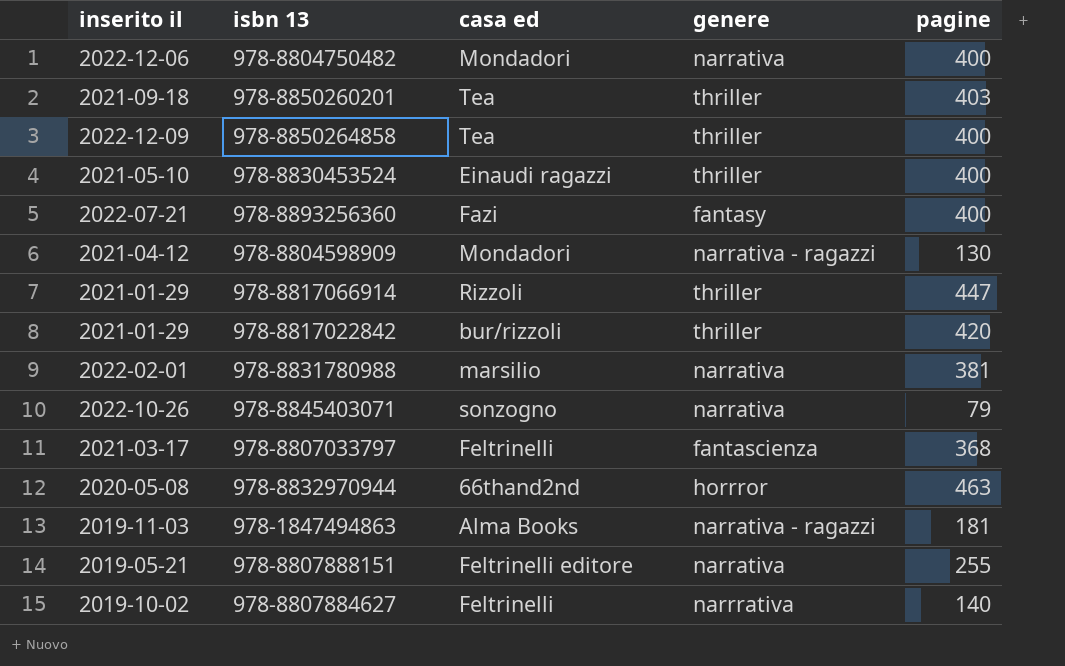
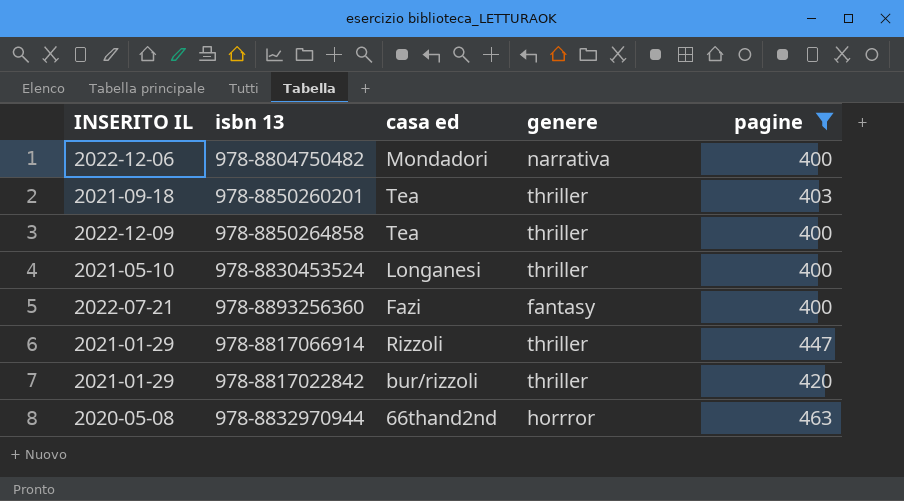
filter: none -> pagine >= 400
column name: inserito il -> INSERITO IL
978-8830453524 | casa ed: Einaudi ragazzi -> Longanesi

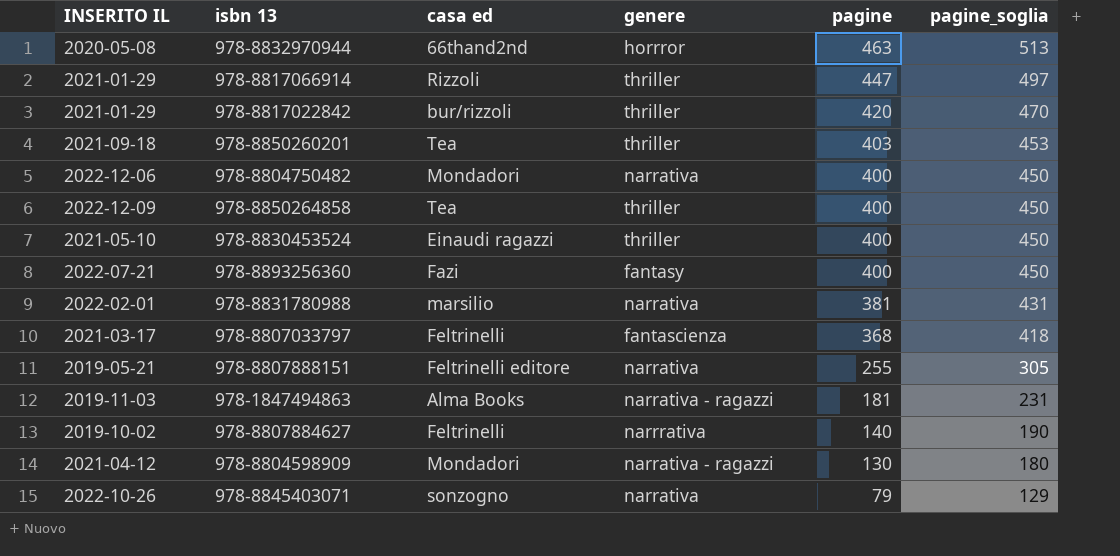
filter: pagine >= 400 -> none
row order: none -> pagine descending
column pagine_soglia | formula: none -> [pagine] + 50
978-8830453524 | casa ed: Longanesi -> Einaudi ragazzi

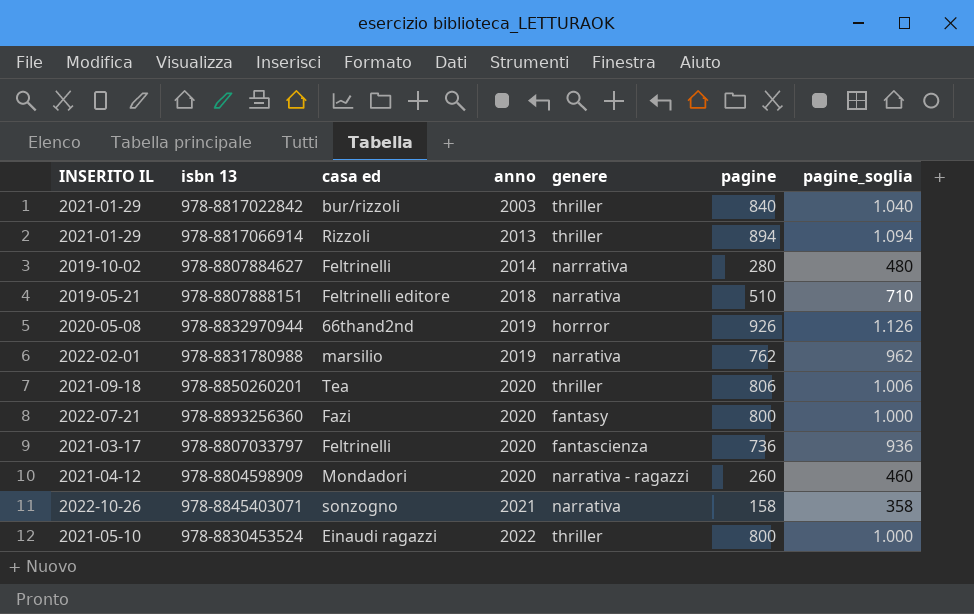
row order: pagine descending -> anno ascending
column anno | position: none -> 4
column pagine_soglia | formula: [pagine] + 50 -> [pagine] + 200
row 978-8804750482: 2022-12-06 | Mondadori | narrativa | 400 | 450 -> none
row 978-8850264858: 2022-12-09 | Tea | thriller | 400 | 450 -> none
row 978-1847494863: 2019-11-03 | Alma Books | narrativa - ragazzi | 181 | 231 -> none
978-8817022842 | pagine: 420 -> 840
978-8817066914 | pagine: 447 -> 894
978-8807884627 | pagine: 140 -> 280
978-8807888151 | pagine: 255 -> 510
978-8832970944 | pagine: 463 -> 926
978-8831780988 | pagine: 381 -> 762
978-8850260201 | pagine: 403 -> 806
978-8893256360 | pagine: 400 -> 800
978-8807033797 | pagine: 368 -> 736
978-8804598909 | pagine: 130 -> 260
978-8845403071 | pagine: 79 -> 158
978-8830453524 | pagine: 400 -> 800

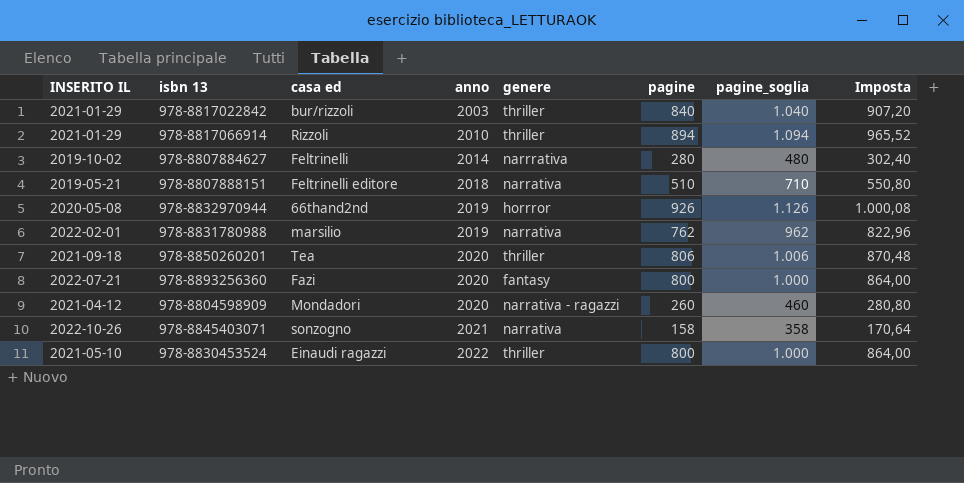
column Imposta | formula: none -> [pagine] * 1,08
row 978-8807033797: 2021-03-17 | Feltrinelli | 2020 | fantascienza | 736 | 936 -> none
978-8817066914 | anno: 2013 -> 2010

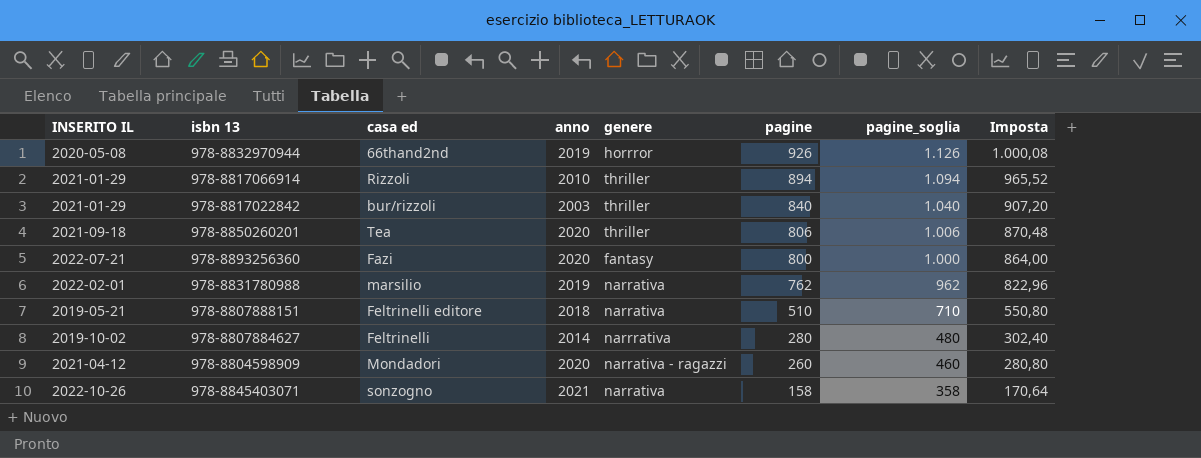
row order: anno ascending -> pagine descending
row 978-8830453524: 2021-05-10 | Einaudi ragazzi | 2022 | thriller | 800 | 1.000 | 864,00 -> none

